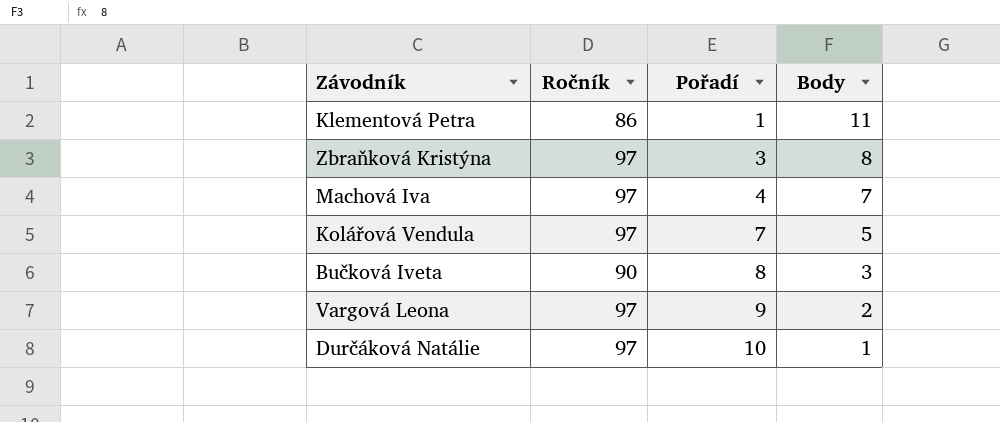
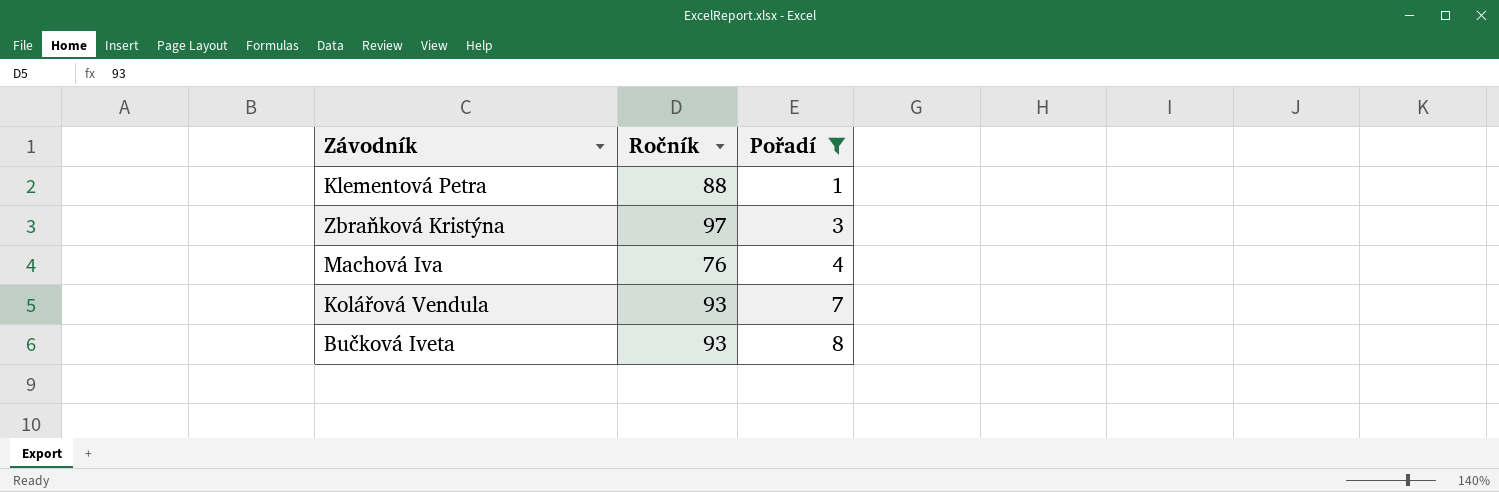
filter: none -> Pořadí <= 8
column Body | position: 4 -> none
Klementová Petra | Ročník: 86 -> 88
Machová Iva | Ročník: 97 -> 76
Kolářová Vendula | Ročník: 97 -> 93
Bučková Iveta | Ročník: 90 -> 93

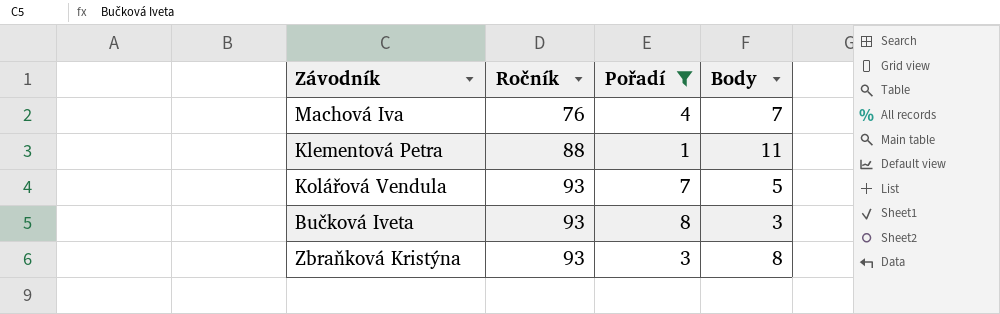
row order: Pořadí ascending -> Ročník ascending
column Body | position: none -> 4
Zbraňková Kristýna | Ročník: 97 -> 93

